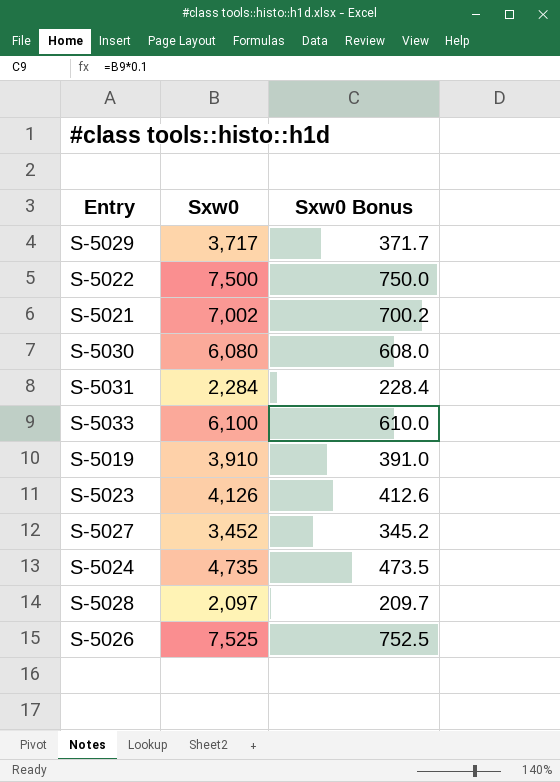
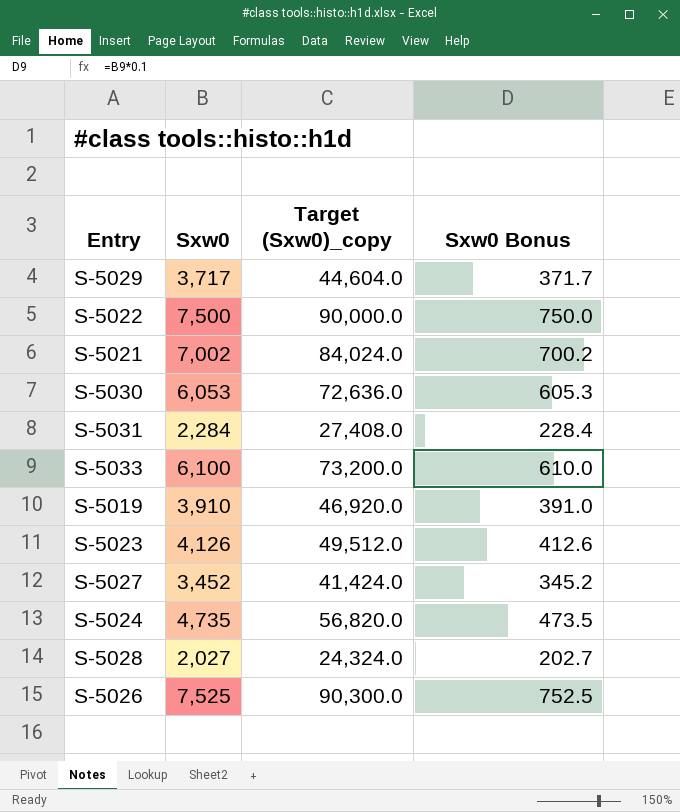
column Target (Sxw0)_copy | formula: none -> [Sxw0] * 12
S-5030 | Sxw0: 6,080 -> 6,053
S-5030 | Sxw0 Bonus: 608.0 -> 605.3
S-5028 | Sxw0: 2,097 -> 2,027
S-5028 | Sxw0 Bonus: 209.7 -> 202.7

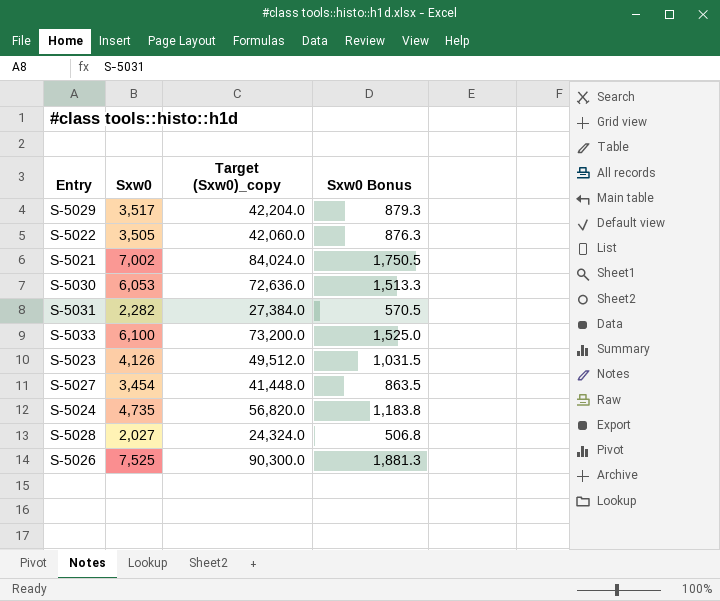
column Sxw0 Bonus | formula: [Sxw0] * 0.1 -> [Sxw0] * 0.25
row S-5019: 3,910 | 46,920.0 | 391.0 -> none
S-5029 | Sxw0: 3,717 -> 3,517
S-5029 | Target (Sxw0)_copy: 44,604.0 -> 42,204.0
S-5022 | Sxw0: 7,500 -> 3,505
S-5022 | Target (Sxw0)_copy: 90,000.0 -> 42,060.0
S-5031 | Sxw0: 2,284 -> 2,282
S-5031 | Target (Sxw0)_copy: 27,408.0 -> 27,384.0
S-5027 | Sxw0: 3,452 -> 3,454
S-5027 | Target (Sxw0)_copy: 41,424.0 -> 41,448.0

